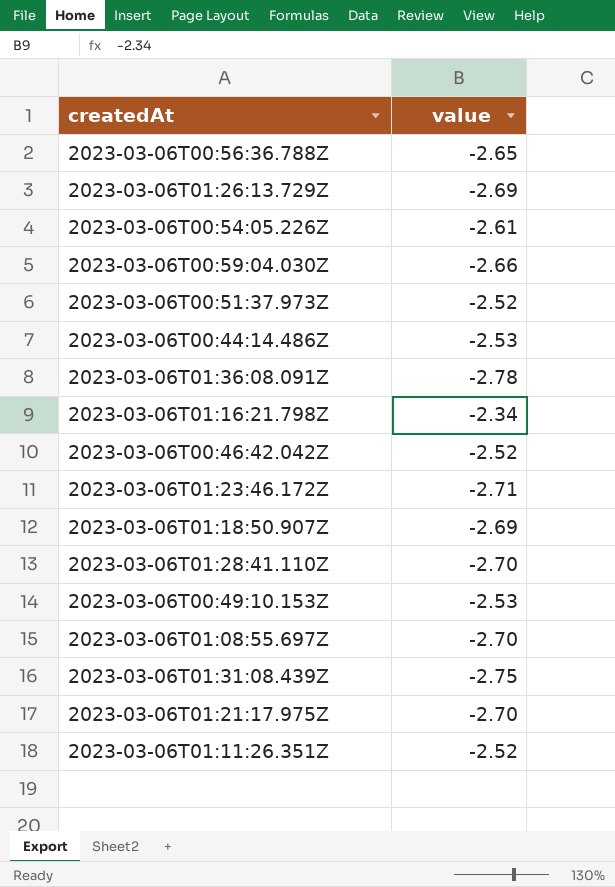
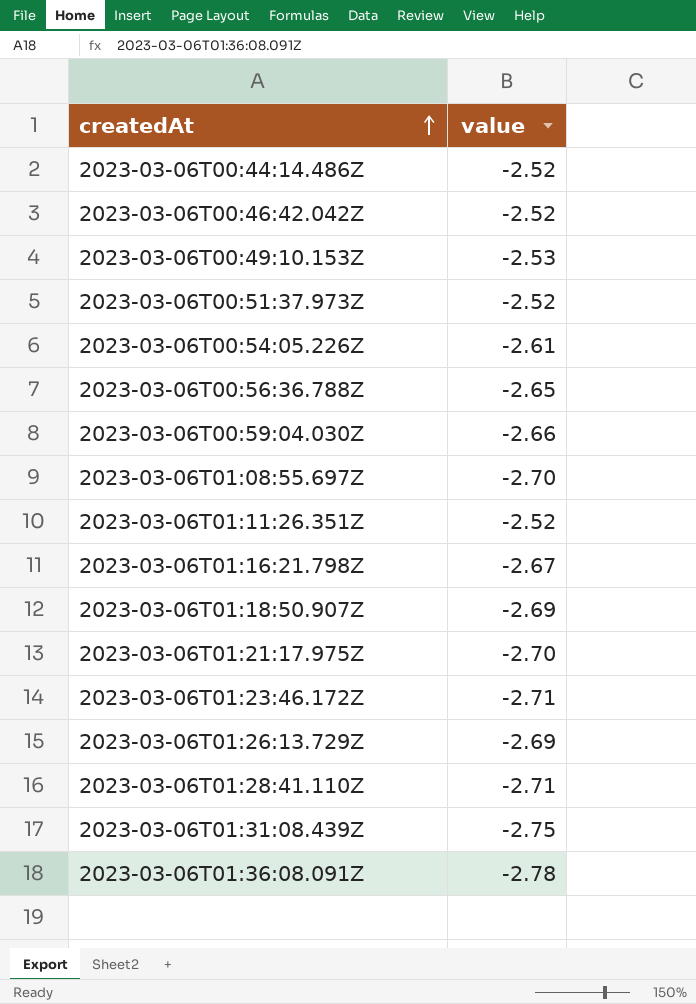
row order: none -> createdAt ascending
2023-03-06T00:44:14.486Z | value: -2.53 -> -2.52
2023-03-06T01:16:21.798Z | value: -2.34 -> -2.67
2023-03-06T01:28:41.110Z | value: -2.70 -> -2.71

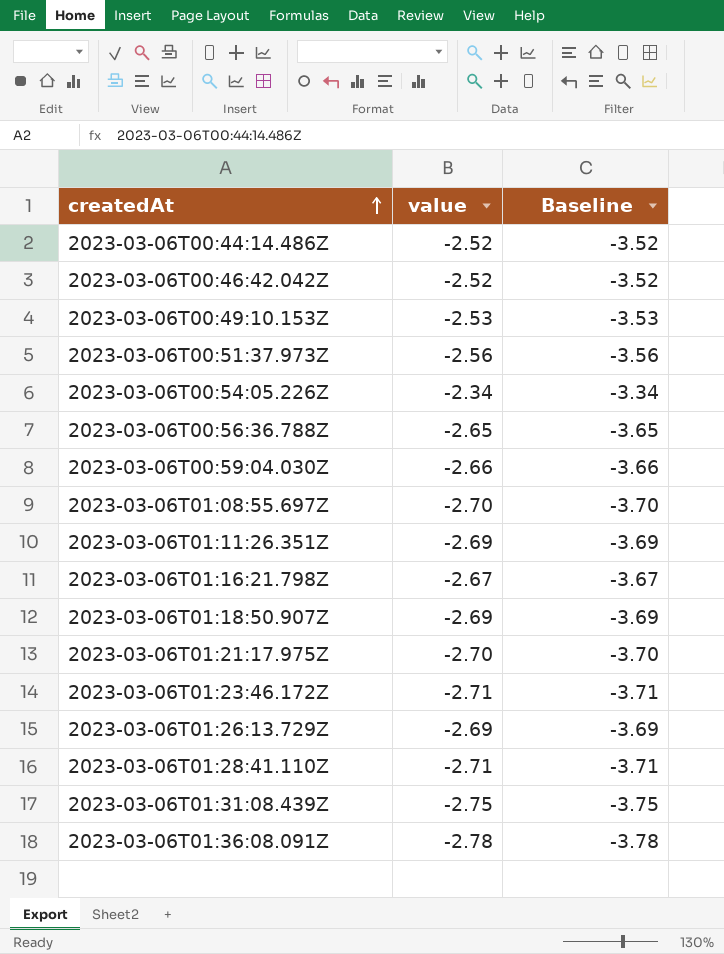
column Baseline | formula: none -> [value] - 1
2023-03-06T00:51:37.973Z | value: -2.52 -> -2.56
2023-03-06T00:54:05.226Z | value: -2.61 -> -2.34
2023-03-06T01:11:26.351Z | value: -2.52 -> -2.69

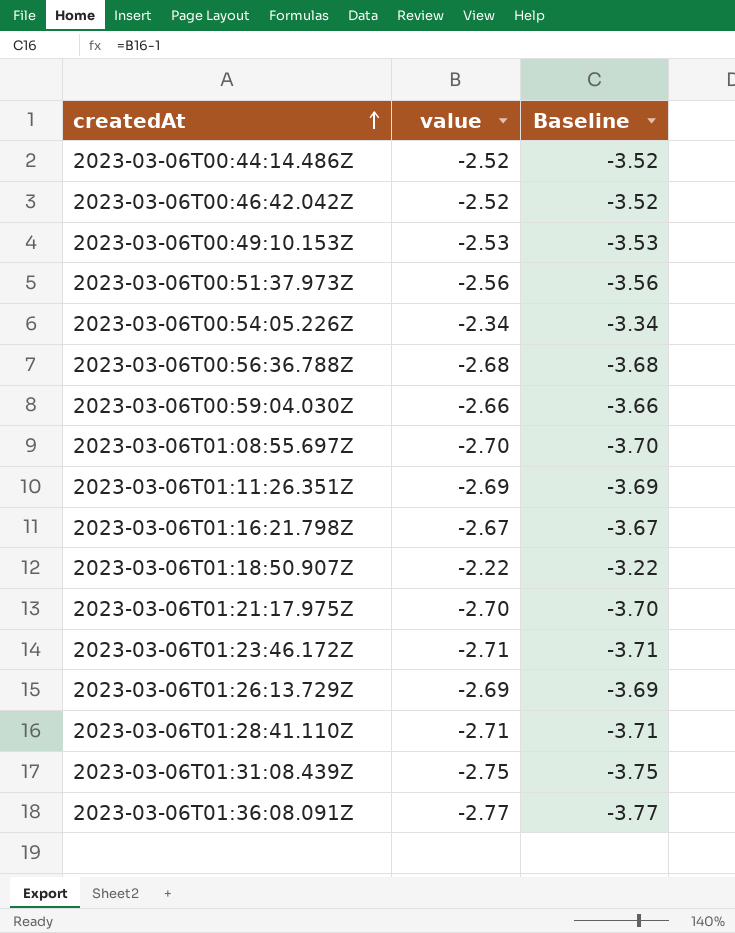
2023-03-06T00:56:36.788Z | value: -2.65 -> -2.68
2023-03-06T00:56:36.788Z | Baseline: -3.65 -> -3.68
2023-03-06T01:18:50.907Z | value: -2.69 -> -2.22
2023-03-06T01:18:50.907Z | Baseline: -3.69 -> -3.22
2023-03-06T01:36:08.091Z | value: -2.78 -> -2.77
2023-03-06T01:36:08.091Z | Baseline: -3.78 -> -3.77

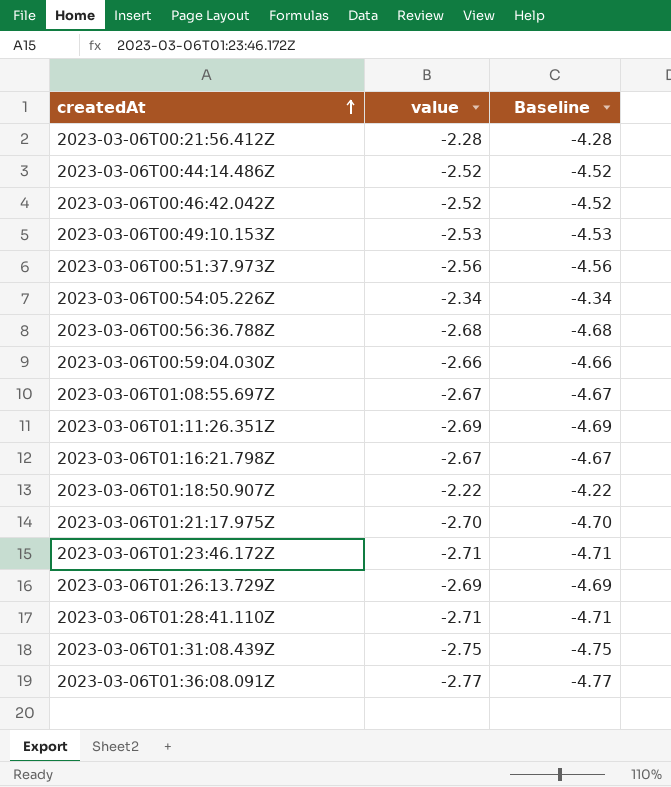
column Baseline | formula: [value] - 1 -> [value] - 2
row 2023-03-06T00:21:56.412Z: none -> -2.28 | -4.28
2023-03-06T01:08:55.697Z | value: -2.70 -> -2.67

